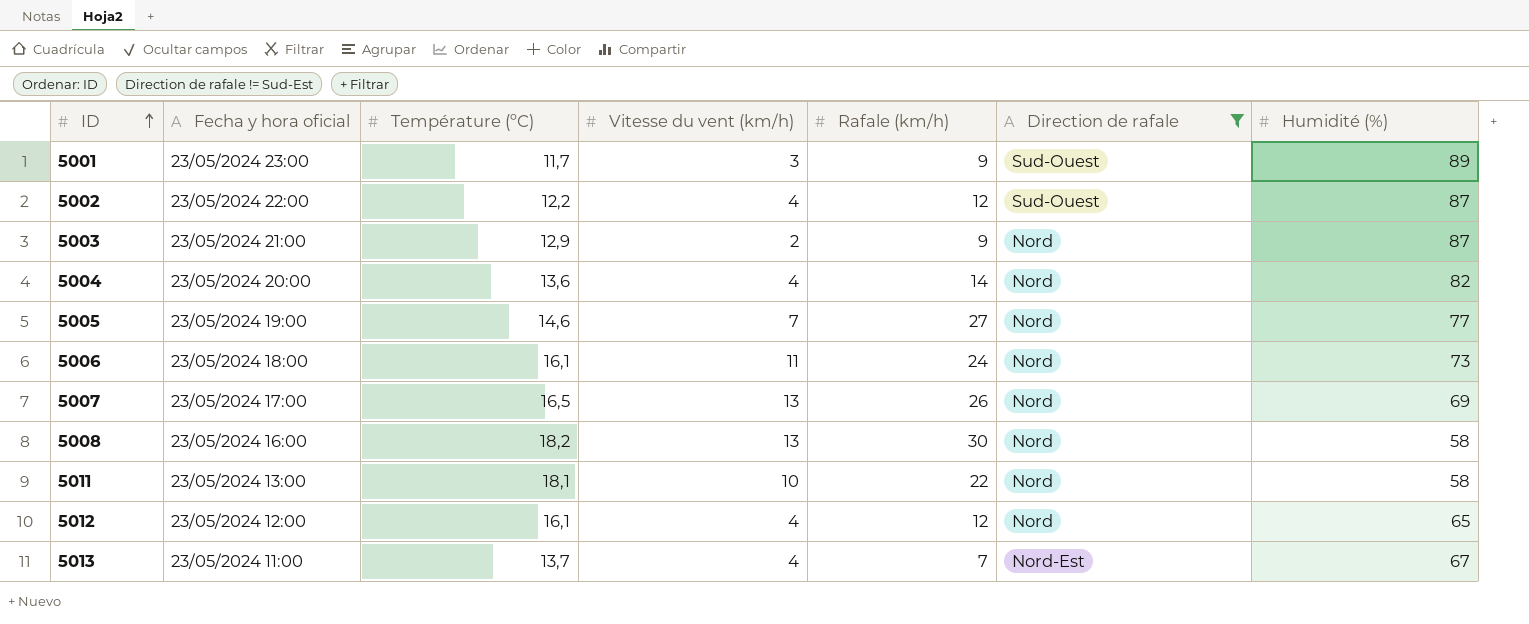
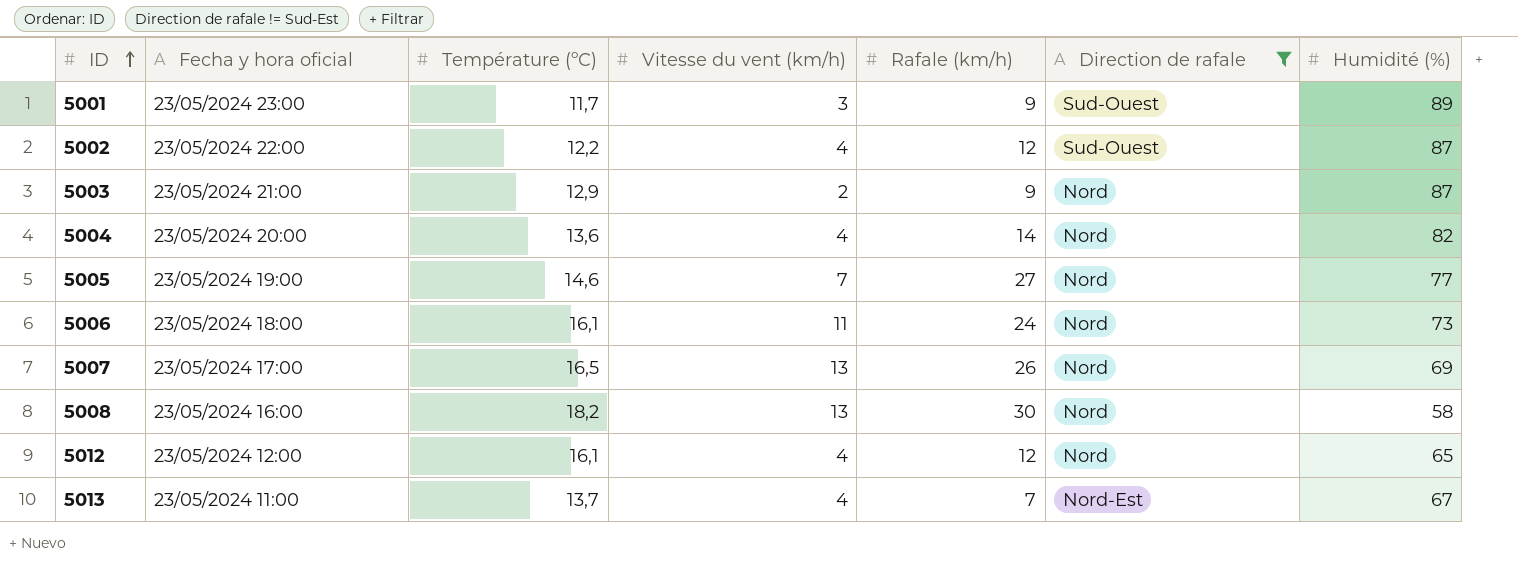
row 5011: 23/05/2024 13:00 | 18,1 | 10 | 22 | Nord | 58 -> none

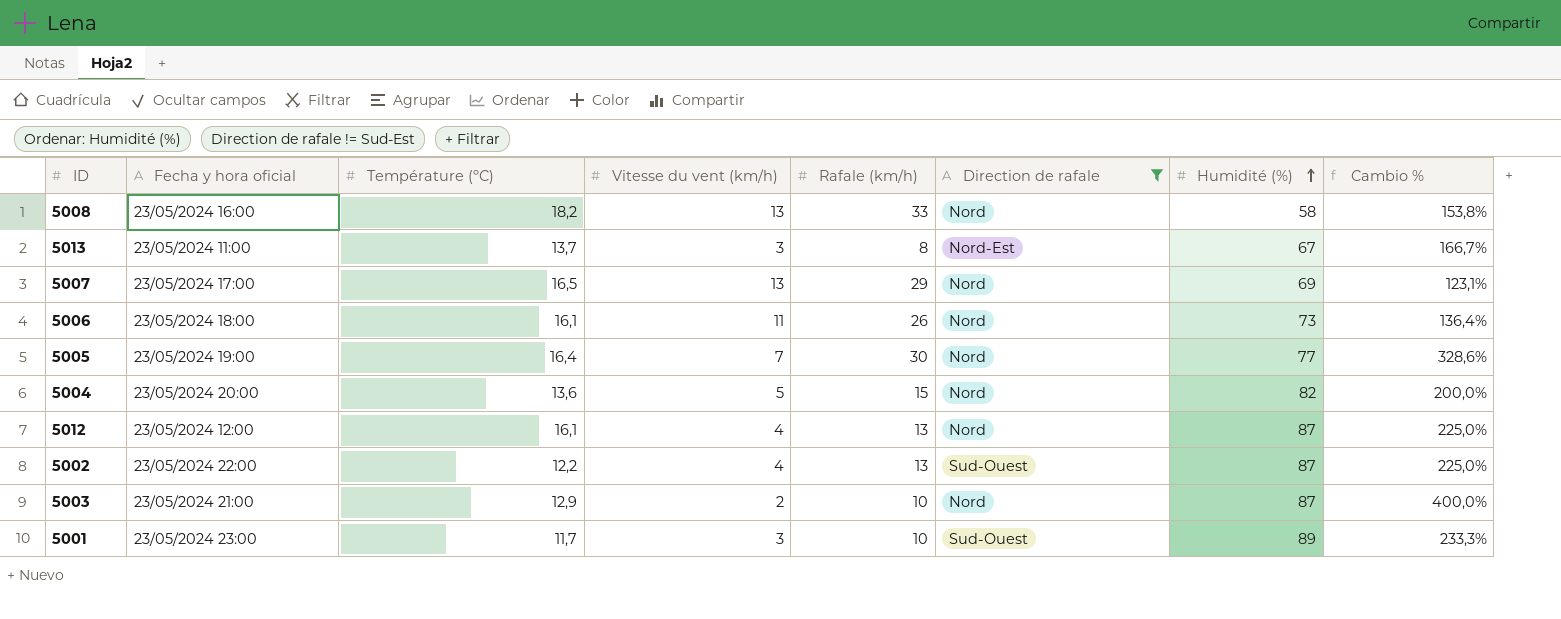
row order: ID ascending -> Humidité (%) ascending
column Cambio % | formula: none -> ([Rafale (km/h)] - [Vitesse du vent (km/h)]) / [Vitesse du vent (km/h)]
5008 | Rafale (km/h): 30 -> 33
5013 | Vitesse du vent (km/h): 4 -> 3
5013 | Rafale (km/h): 7 -> 8
5007 | Rafale (km/h): 26 -> 29
5006 | Rafale (km/h): 24 -> 26
5005 | Température (ºC): 14,6 -> 16,4
5005 | Rafale (km/h): 27 -> 30
5004 | Vitesse du vent (km/h): 4 -> 5
5004 | Rafale (km/h): 14 -> 15
5012 | Rafale (km/h): 12 -> 13
5012 | Humidité (%): 65 -> 87
5002 | Rafale (km/h): 12 -> 13
5003 | Rafale (km/h): 9 -> 10
5001 | Rafale (km/h): 9 -> 10

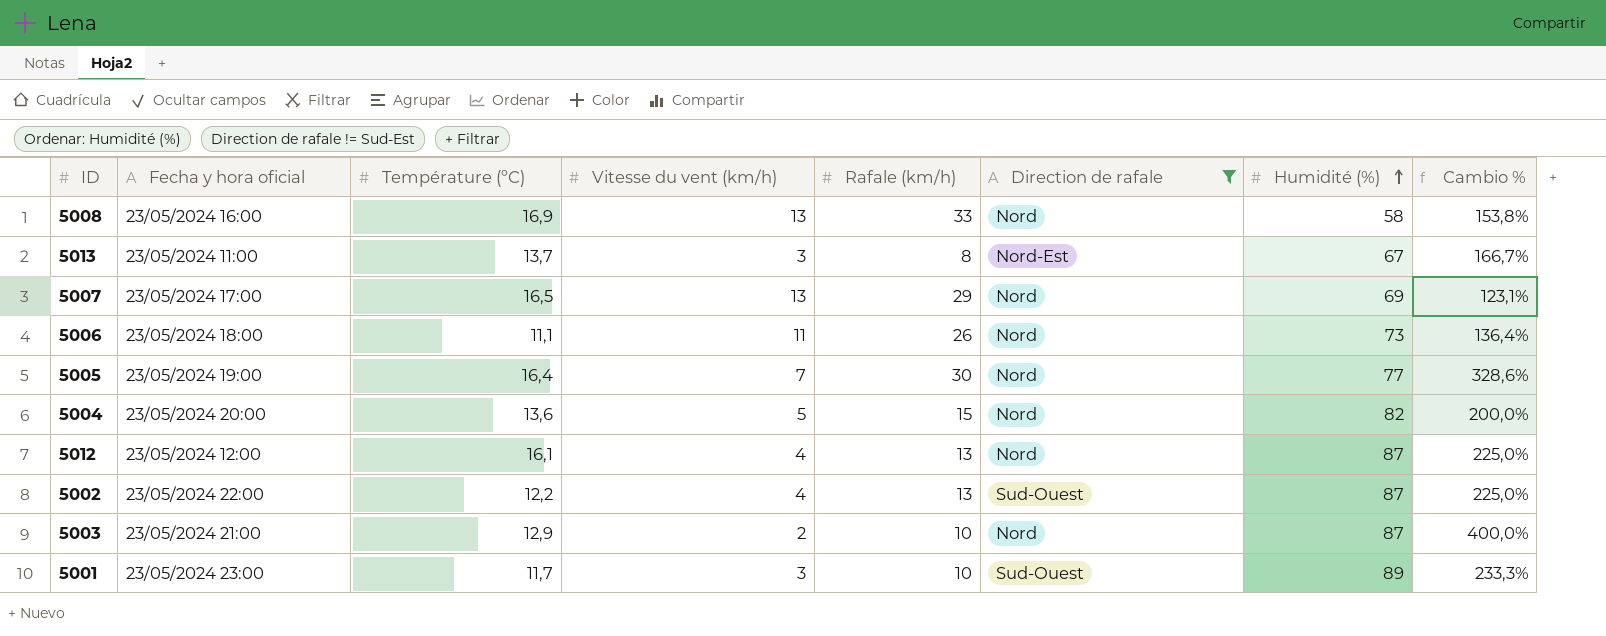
5008 | Température (ºC): 18,2 -> 16,9
5006 | Température (ºC): 16,1 -> 11,1

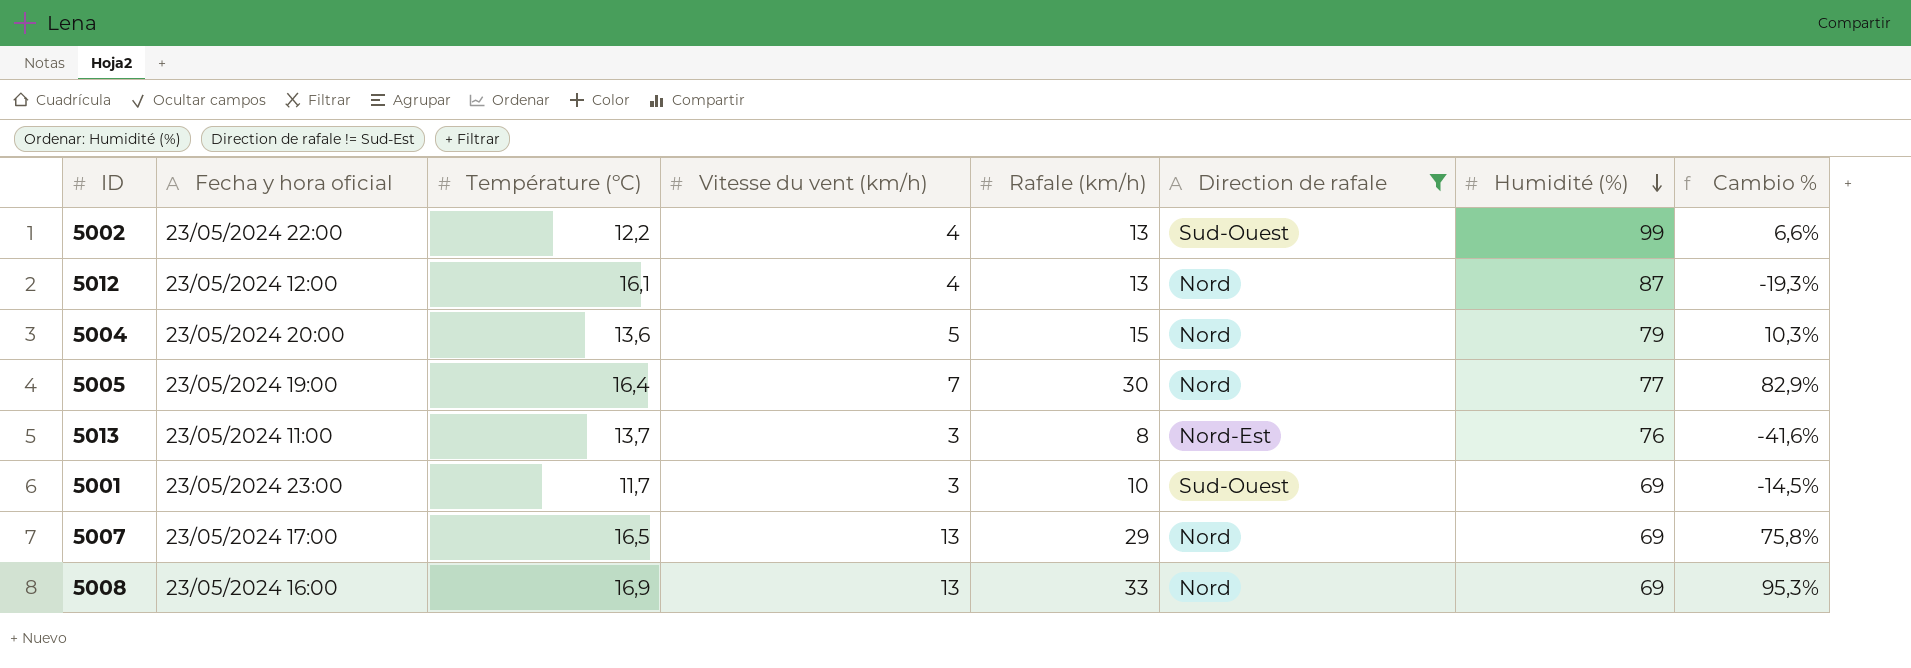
row order: Humidité (%) ascending -> Humidité (%) descending
column Cambio % | formula: ([Rafale (km/h)] - [Vitesse du vent (km/h)]) / [Vitesse du vent (km/h)] -> ([Rafale (km/h)] - [Température (ºC)]) / [Température (ºC)]
row 5006: 23/05/2024 18:00 | 11,1 | 11 | 26 | Nord | 73 | 136,4% -> none
row 5003: 23/05/2024 21:00 | 12,9 | 2 | 10 | Nord | 87 | 400,0% -> none
5002 | Humidité (%): 87 -> 99
5004 | Humidité (%): 82 -> 79
5013 | Humidité (%): 67 -> 76
5001 | Humidité (%): 89 -> 69
5008 | Humidité (%): 58 -> 69

